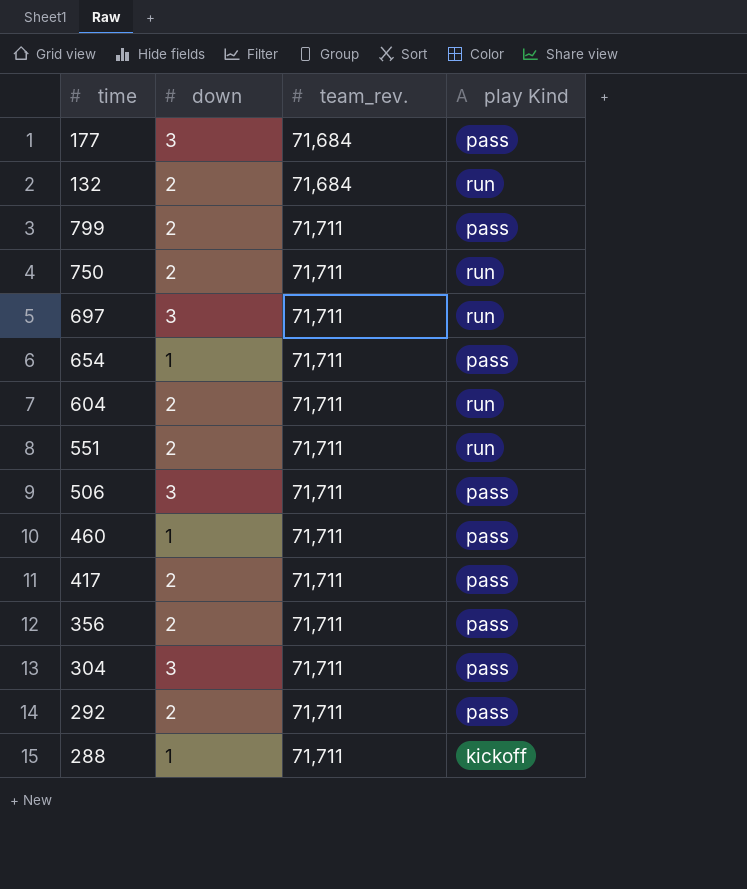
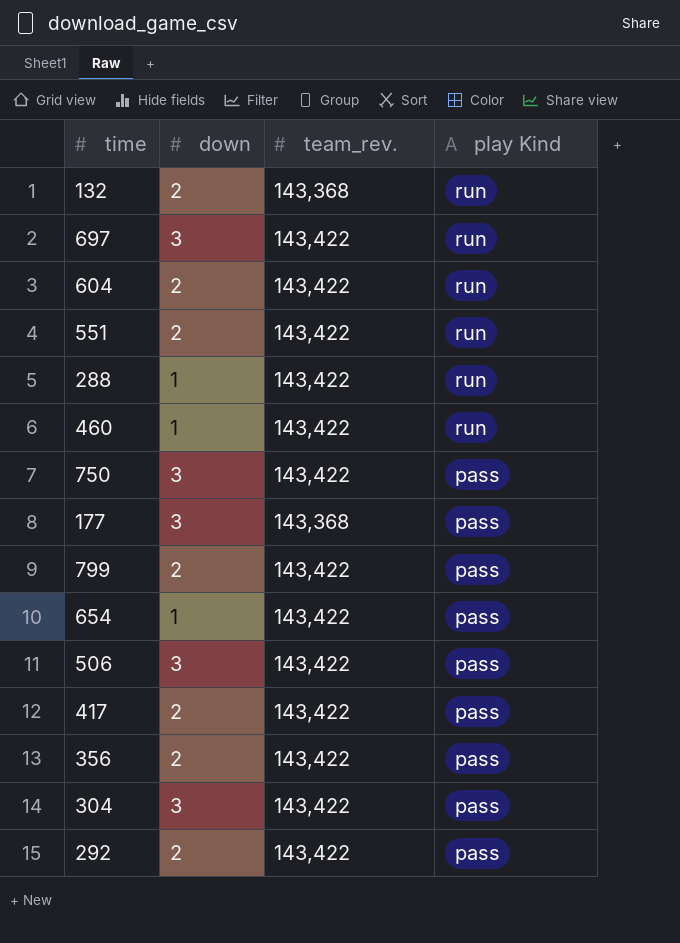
row order: team_rev. ascending -> play Kind descending
132 | team_rev.: 71,684 -> 143,368
697 | team_rev.: 71,711 -> 143,422
604 | team_rev.: 71,711 -> 143,422
551 | team_rev.: 71,711 -> 143,422
288 | team_rev.: 71,711 -> 143,422
288 | play Kind: kickoff -> run
460 | team_rev.: 71,711 -> 143,422
460 | play Kind: pass -> run
750 | down: 2 -> 3
750 | team_rev.: 71,711 -> 143,422
750 | play Kind: run -> pass
177 | team_rev.: 71,684 -> 143,368
799 | team_rev.: 71,711 -> 143,422
654 | team_rev.: 71,711 -> 143,422
506 | team_rev.: 71,711 -> 143,422
417 | team_rev.: 71,711 -> 143,422
356 | team_rev.: 71,711 -> 143,422
304 | team_rev.: 71,711 -> 143,422
292 | team_rev.: 71,711 -> 143,422

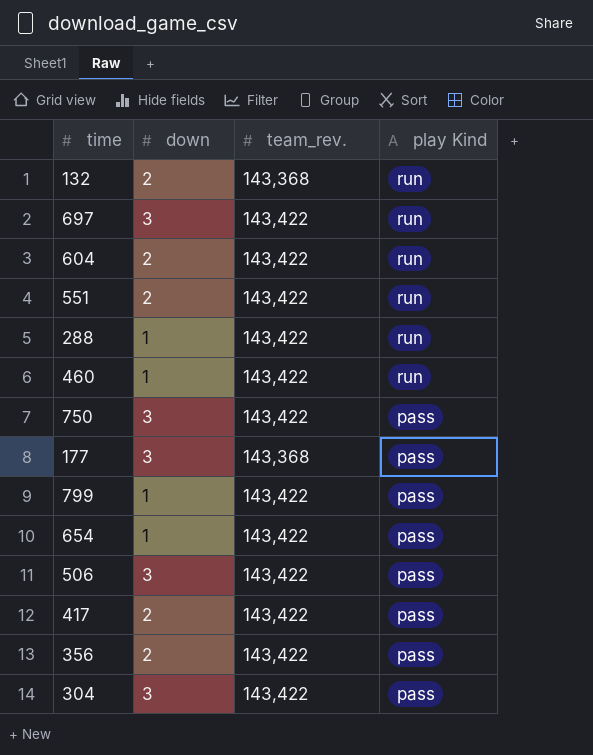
row 292: 2 | 143,422 | pass -> none
799 | down: 2 -> 1

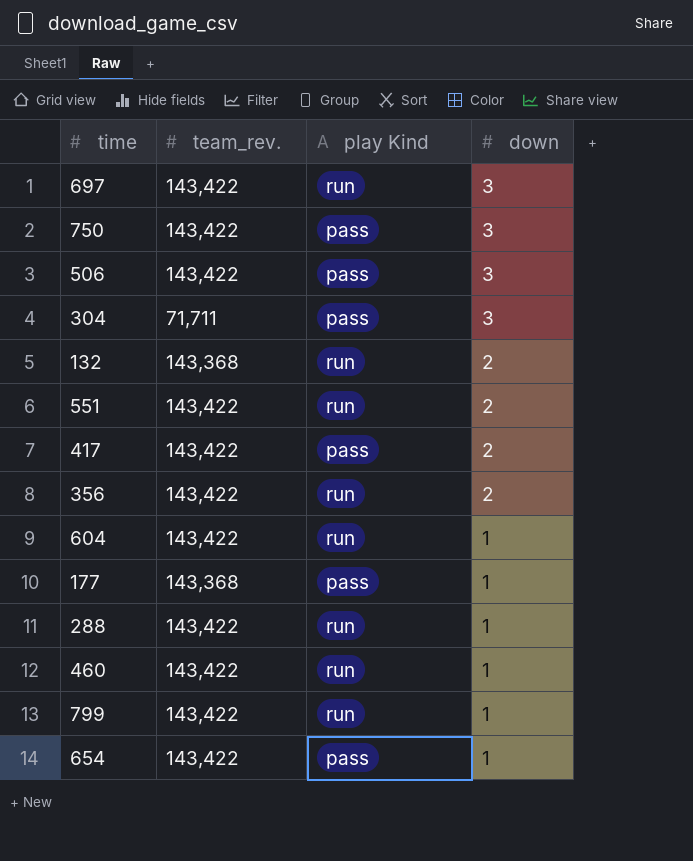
row order: play Kind descending -> down descending
column down | position: 2 -> 4
304 | team_rev.: 143,422 -> 71,711
356 | play Kind: pass -> run
604 | down: 2 -> 1
177 | down: 3 -> 1
799 | play Kind: pass -> run

